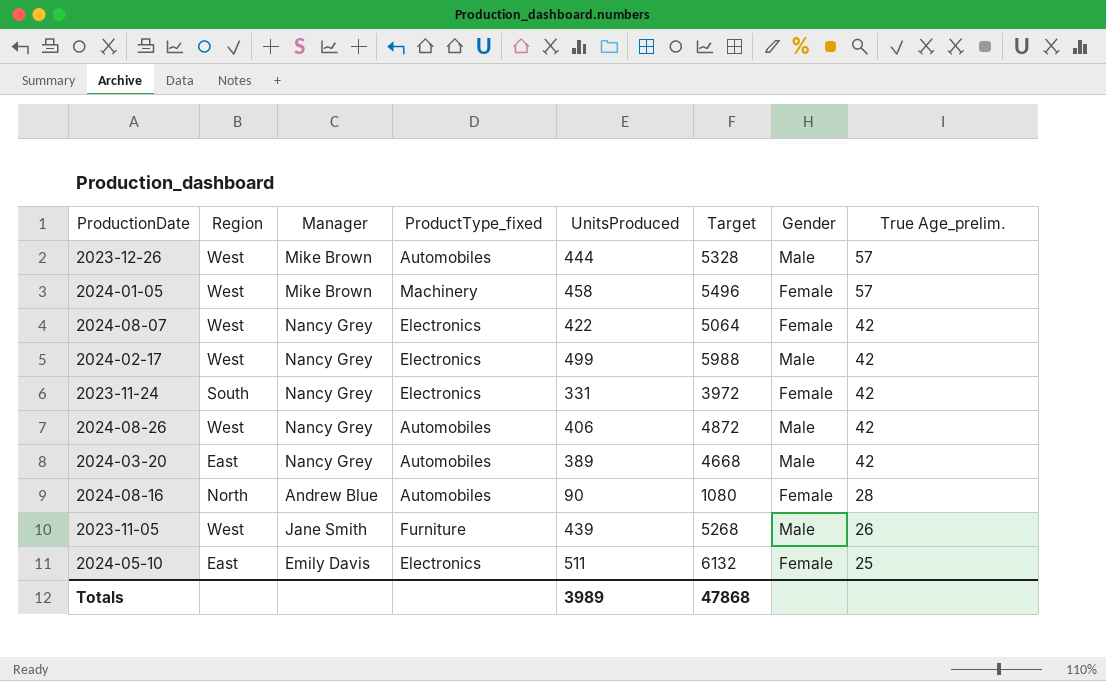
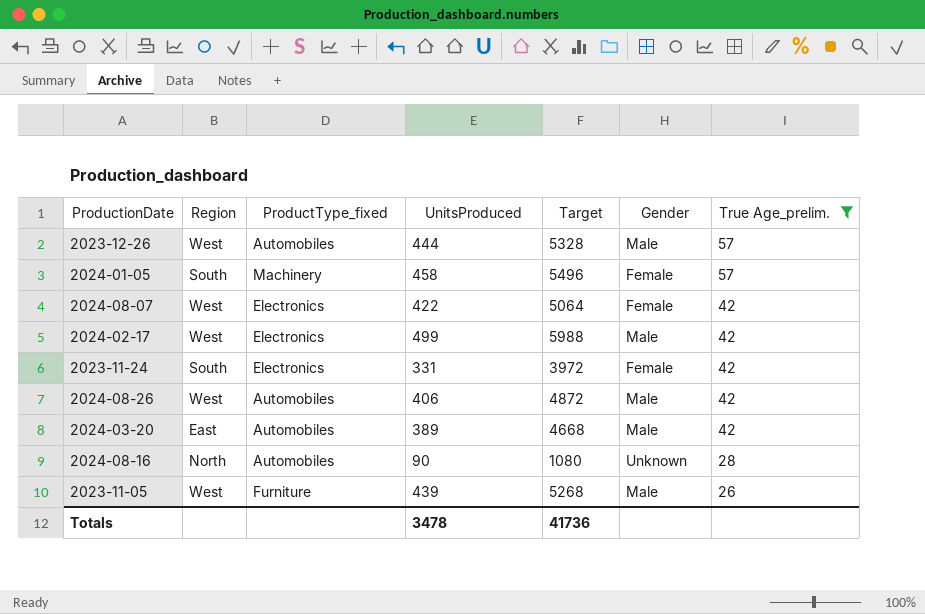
filter: none -> True Age_prelim. != 25
column Manager | position: 3 -> none
2024-01-05 | Region: West -> South
2024-08-16 | Gender: Female -> Unknown
Totals | UnitsProduced: 3989 -> 3478
Totals | Target: 47868 -> 41736

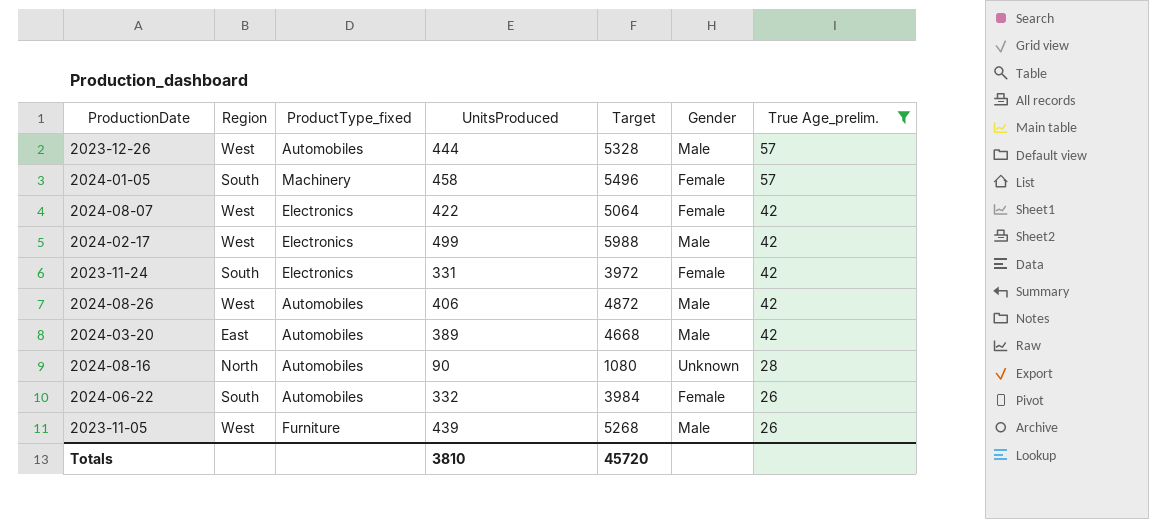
row 2024-06-22: none -> South | Automobiles | 332 | 3984 | Female | 26
Totals | UnitsProduced: 3478 -> 3810
Totals | Target: 41736 -> 45720

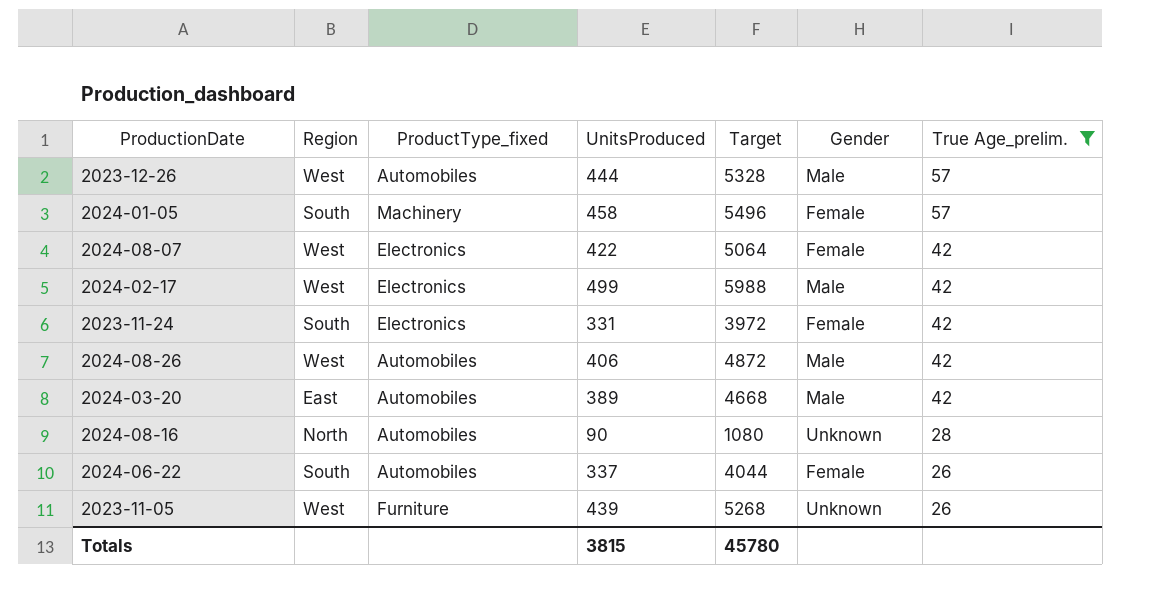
2024-06-22 | UnitsProduced: 332 -> 337
2024-06-22 | Target: 3984 -> 4044
2023-11-05 | Gender: Male -> Unknown
Totals | UnitsProduced: 3810 -> 3815
Totals | Target: 45720 -> 45780

